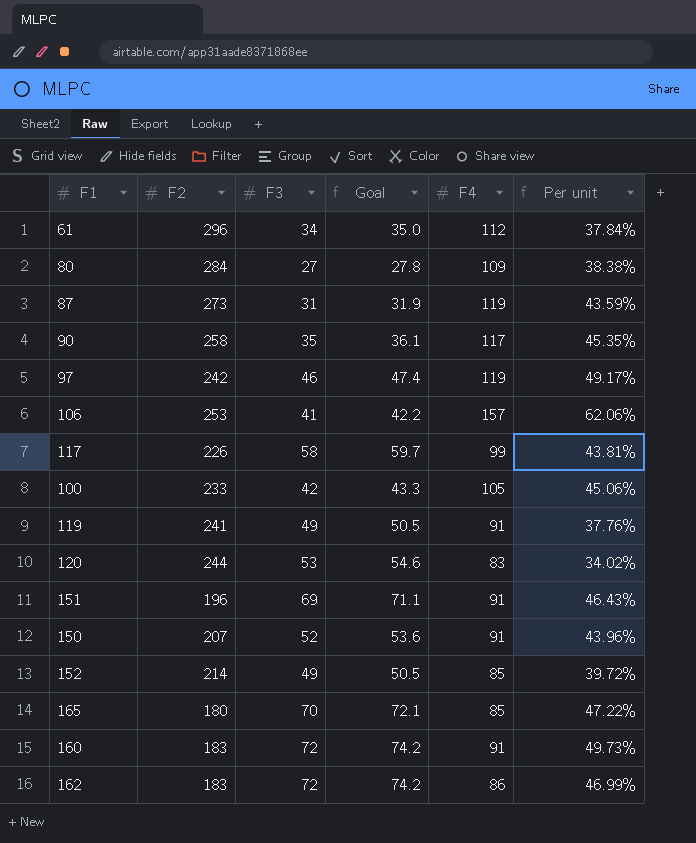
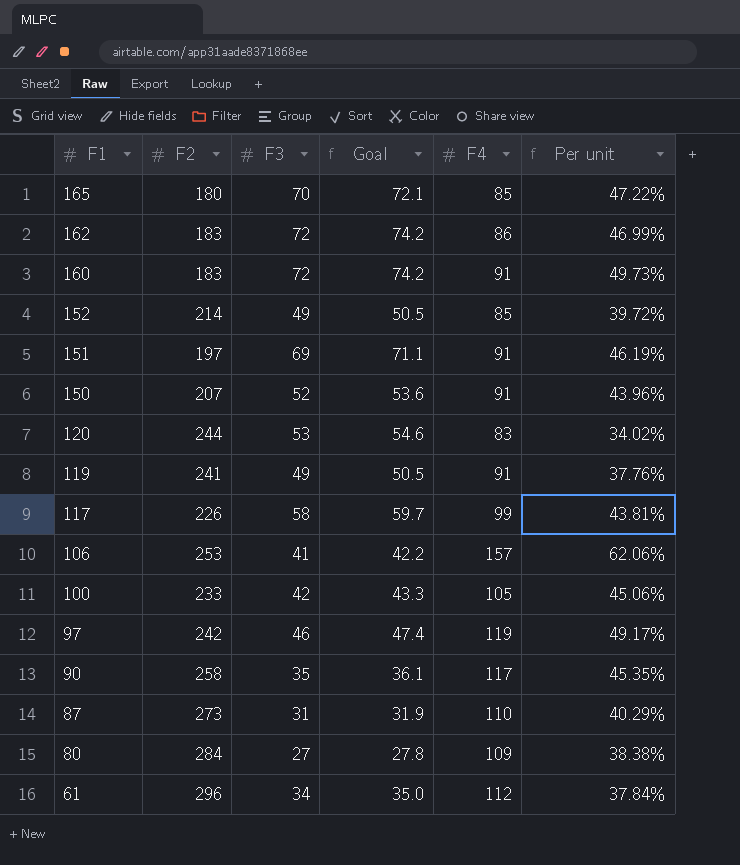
row order: none -> F1 descending
151 | F2: 196 -> 197
151 | Per unit: 46.43% -> 46.19%
87 | F4: 119 -> 110
87 | Per unit: 43.59% -> 40.29%

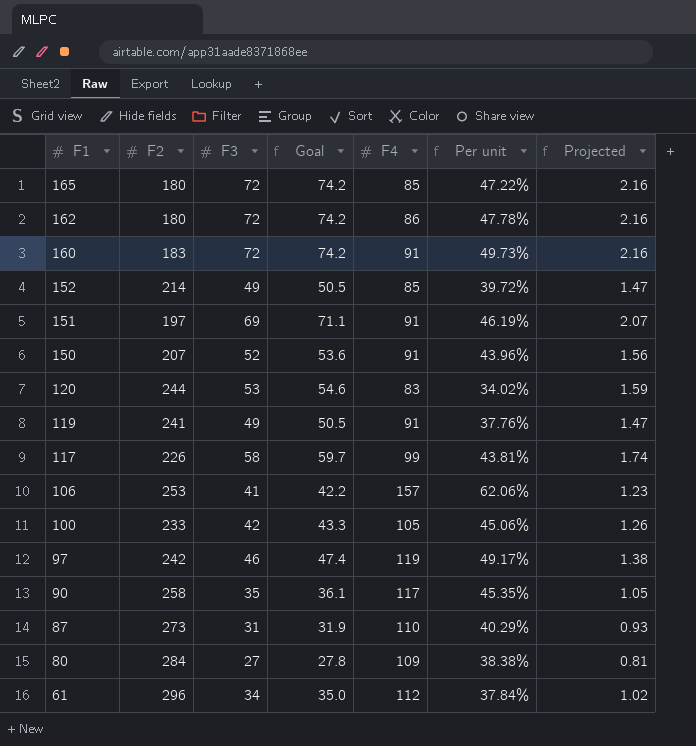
column Projected | formula: none -> [F3] * 0.03
165 | F3: 70 -> 72
165 | Goal: 72.1 -> 74.2
162 | F2: 183 -> 180
162 | Per unit: 46.99% -> 47.78%

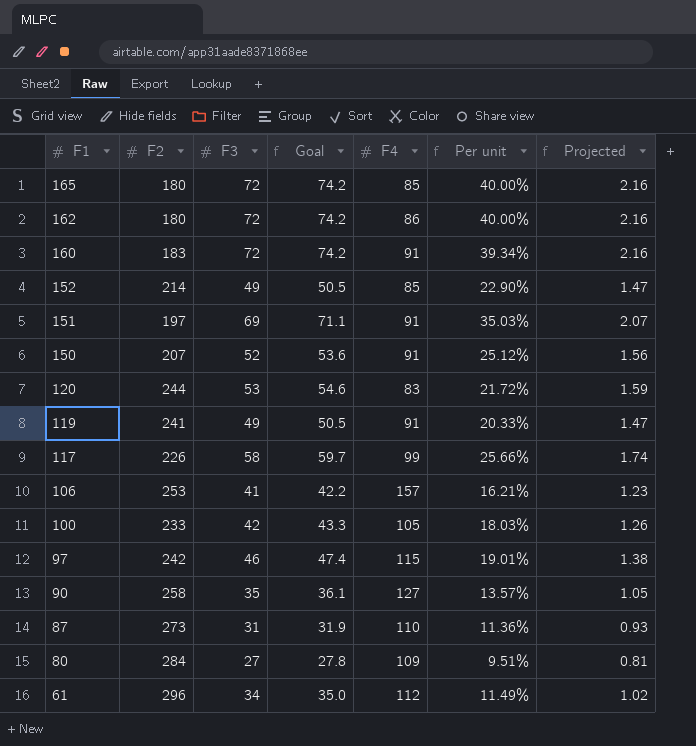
column Per unit | formula: [F4] / [F2] -> [F3] / [F2]
97 | F4: 119 -> 115
90 | F4: 117 -> 127

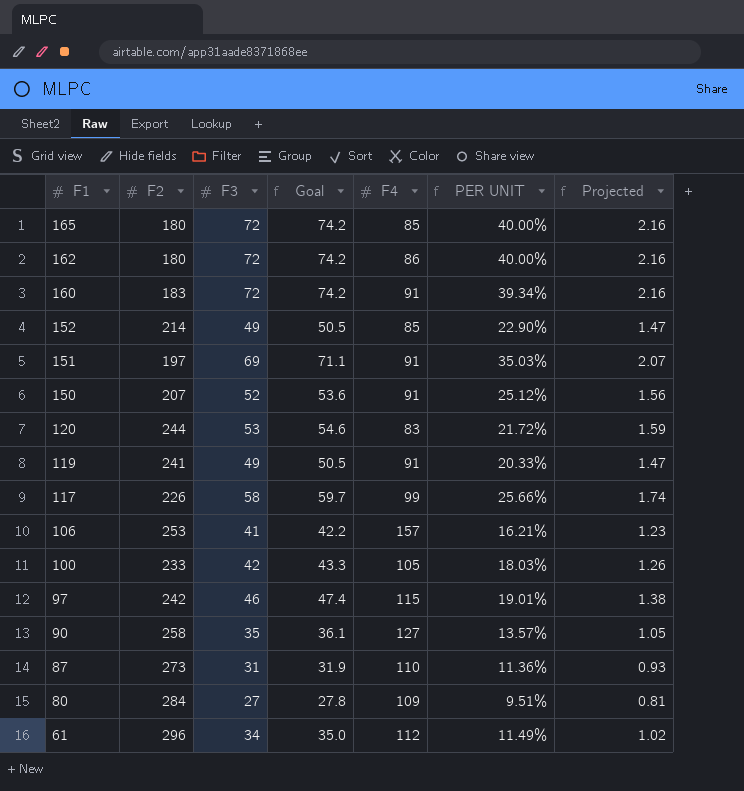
column name: Per unit -> PER UNIT

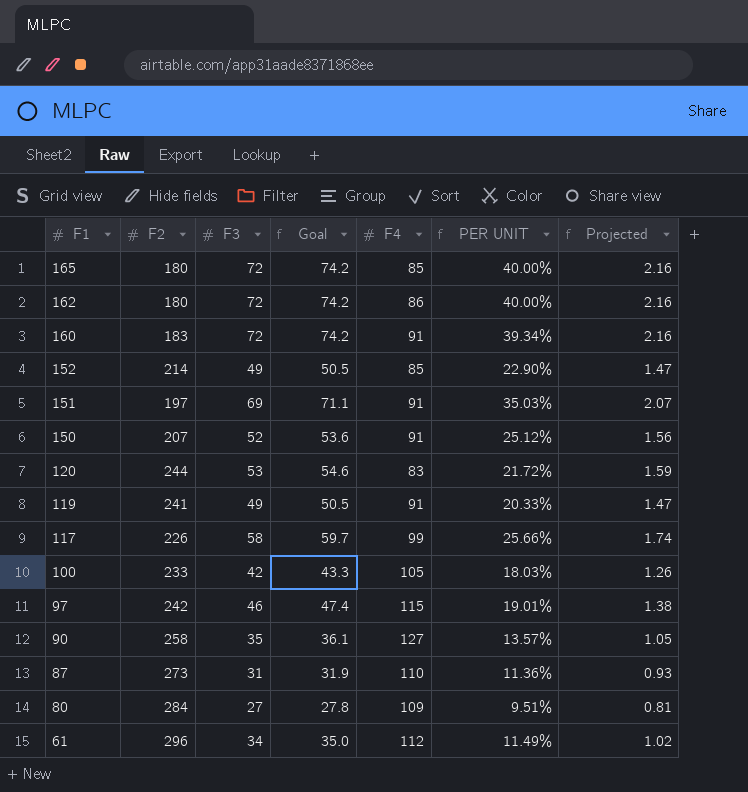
row 106: 253 | 41 | 42.2 | 157 | 16.21% | 1.23 -> none

